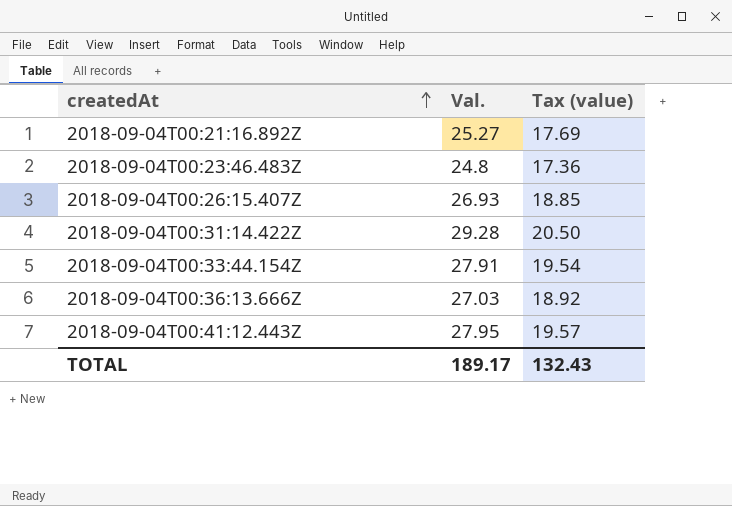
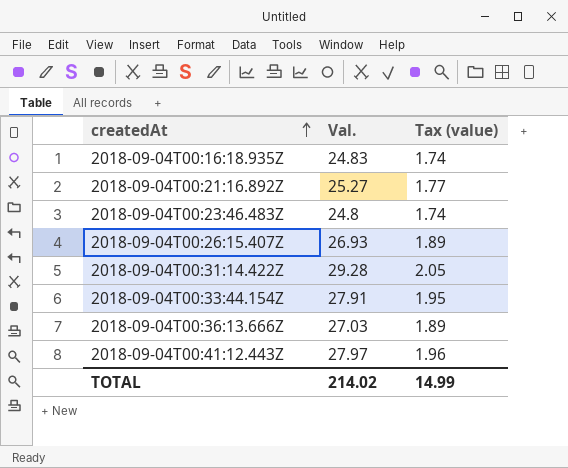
column Tax (value) | formula: [Val.] * 0.7 -> [Val.] * 0.07
row 2018-09-04T00:16:18.935Z: none -> 24.83 | 1.74
2018-09-04T00:41:12.443Z | Val.: 27.95 -> 27.97
TOTAL | Val.: 189.17 -> 214.02
TOTAL | Tax (value): 132.43 -> 14.99

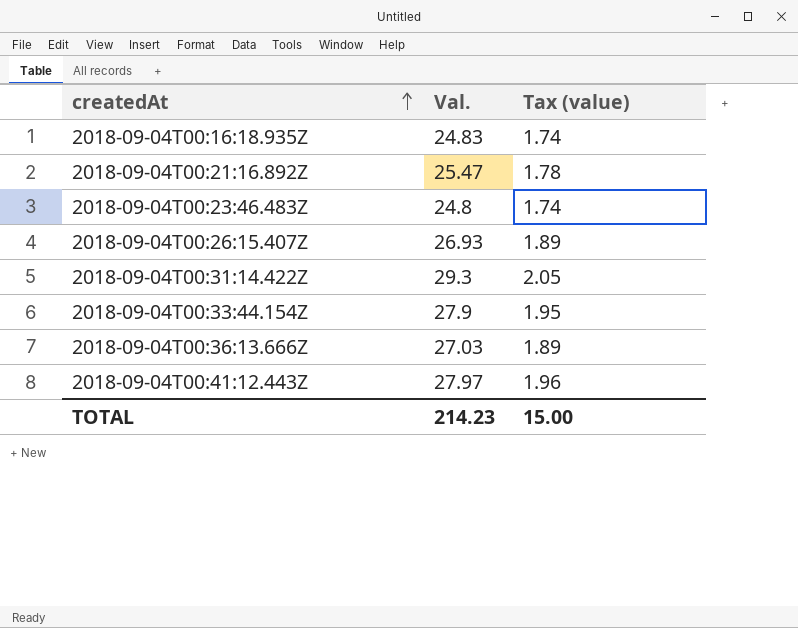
2018-09-04T00:21:16.892Z | Val.: 25.27 -> 25.47
2018-09-04T00:21:16.892Z | Tax (value): 1.77 -> 1.78
2018-09-04T00:31:14.422Z | Val.: 29.28 -> 29.3
2018-09-04T00:33:44.154Z | Val.: 27.91 -> 27.9
TOTAL | Val.: 214.02 -> 214.23
TOTAL | Tax (value): 14.99 -> 15.00

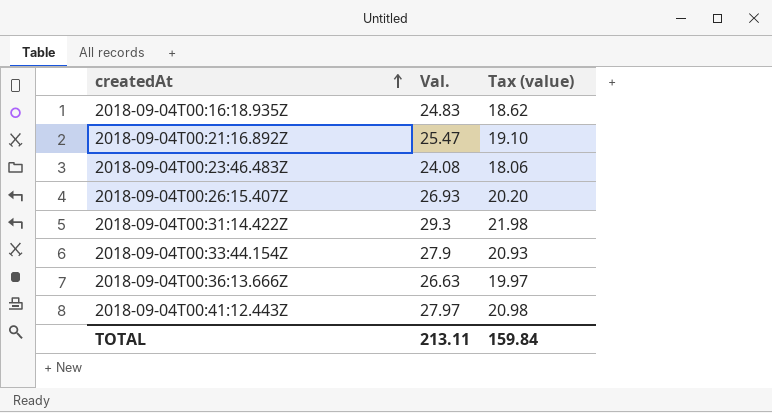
column Tax (value) | formula: [Val.] * 0.07 -> [Val.] * 0.75
2018-09-04T00:23:46.483Z | Val.: 24.8 -> 24.08
2018-09-04T00:36:13.666Z | Val.: 27.03 -> 26.63
TOTAL | Val.: 214.23 -> 213.11
TOTAL | Tax (value): 15.00 -> 159.84

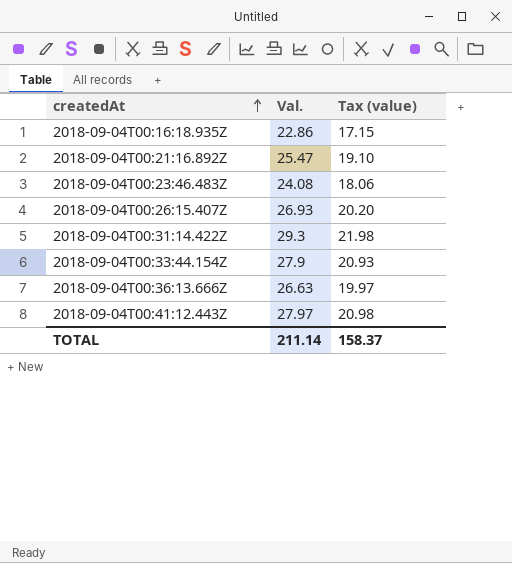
2018-09-04T00:16:18.935Z | Val.: 24.83 -> 22.86
2018-09-04T00:16:18.935Z | Tax (value): 18.62 -> 17.15
TOTAL | Val.: 213.11 -> 211.14
TOTAL | Tax (value): 159.84 -> 158.37

